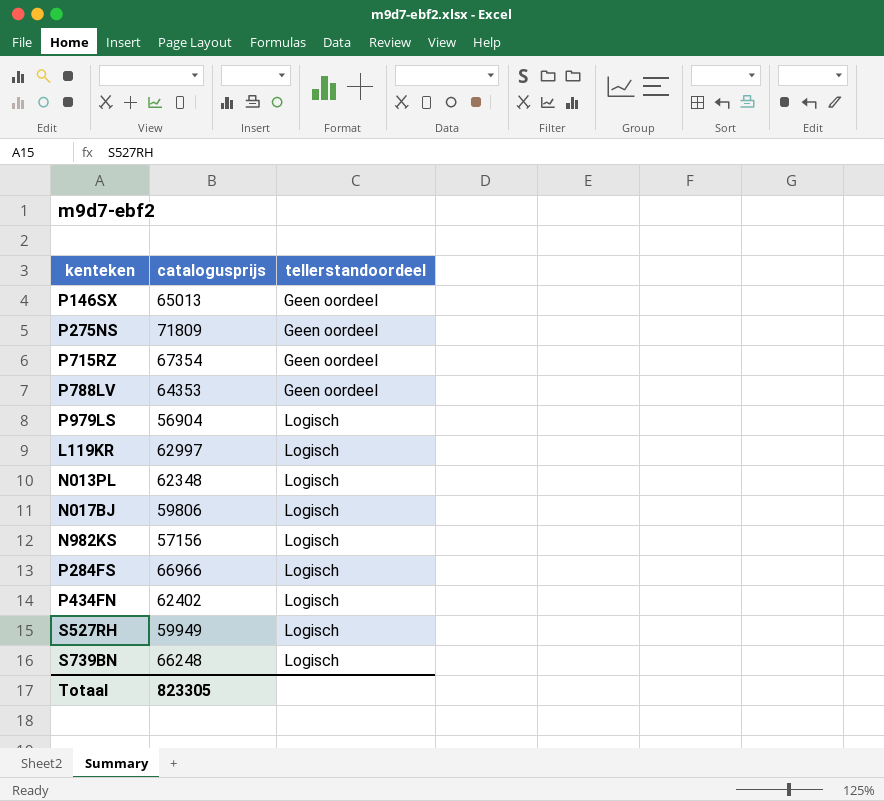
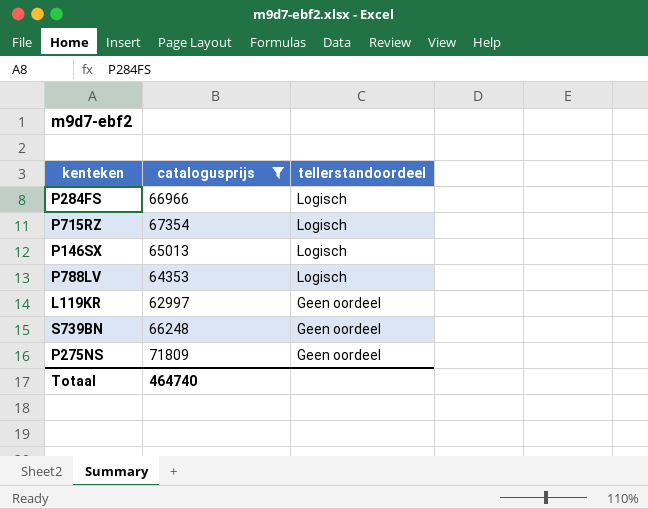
filter: none -> catalogusprijs >= 62997
row order: tellerstandoordeel ascending -> tellerstandoordeel descending
P715RZ | tellerstandoordeel: Geen oordeel -> Logisch
P146SX | tellerstandoordeel: Geen oordeel -> Logisch
P788LV | tellerstandoordeel: Geen oordeel -> Logisch
L119KR | tellerstandoordeel: Logisch -> Geen oordeel
S739BN | tellerstandoordeel: Logisch -> Geen oordeel
Totaal | catalogusprijs: 823305 -> 464740

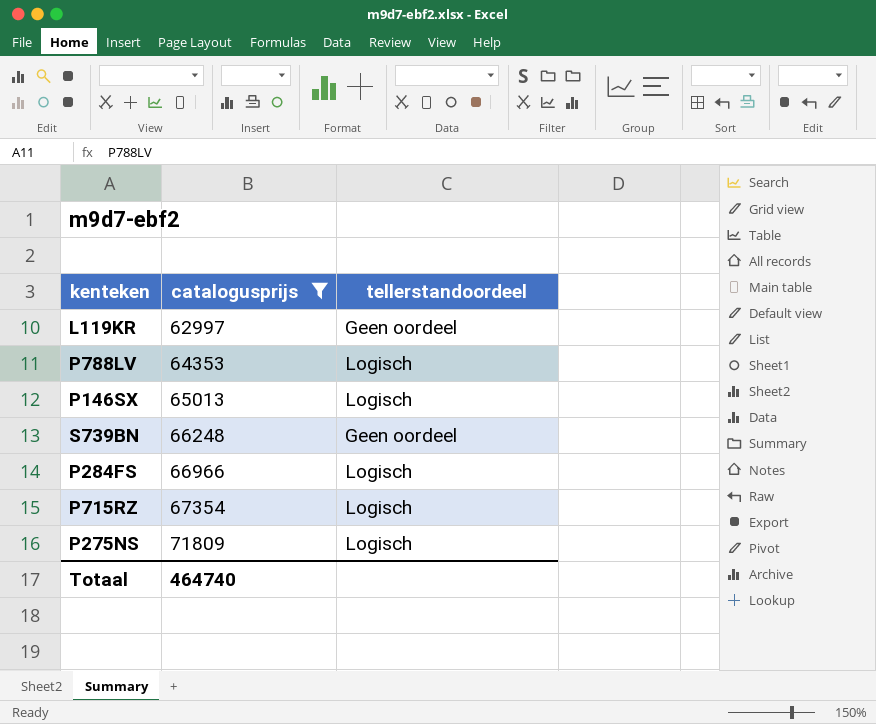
row order: tellerstandoordeel descending -> catalogusprijs ascending
P275NS | tellerstandoordeel: Geen oordeel -> Logisch

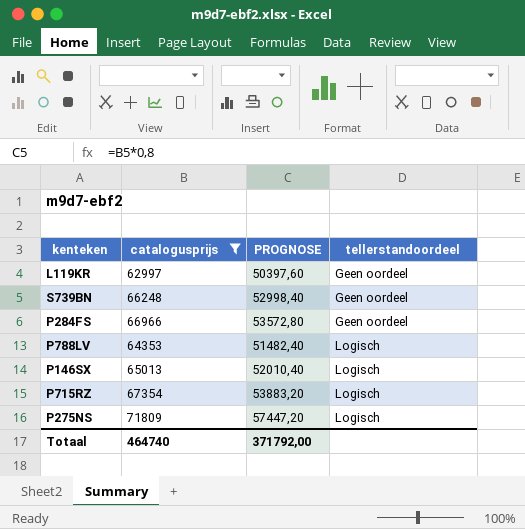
row order: catalogusprijs ascending -> tellerstandoordeel ascending
column PROGNOSE | formula: none -> [catalogusprijs] * 0,8
P284FS | tellerstandoordeel: Logisch -> Geen oordeel

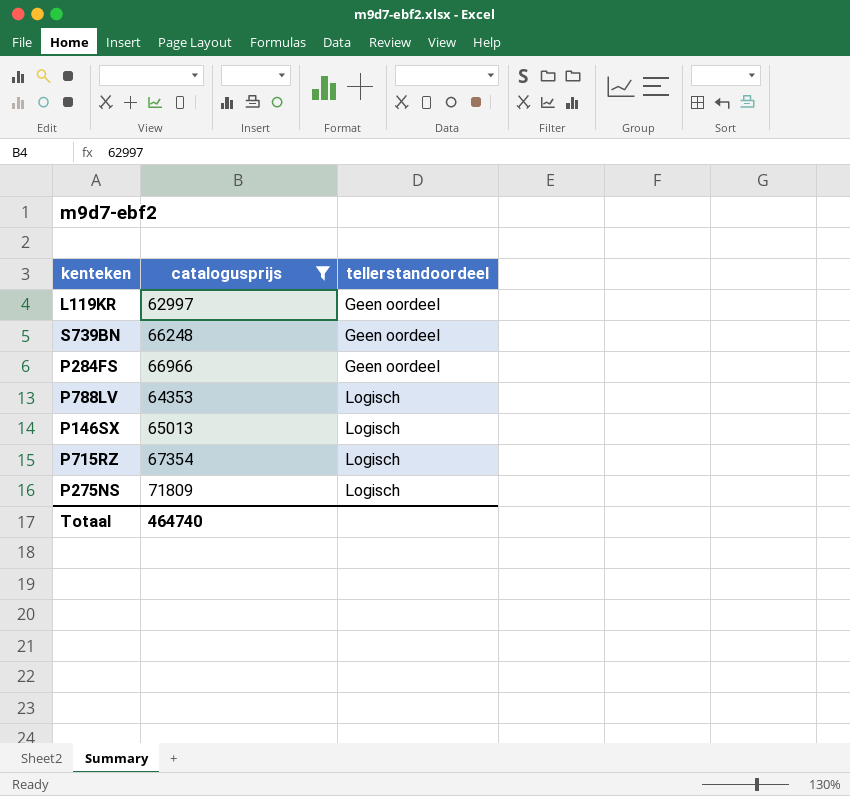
column PROGNOSE | formula: [catalogusprijs] * 0,8 -> none

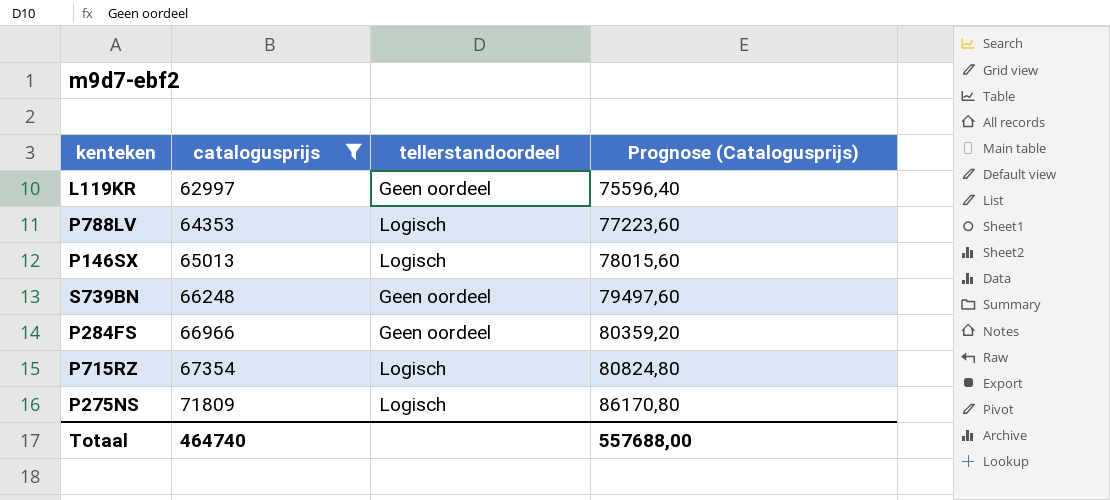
row order: tellerstandoordeel ascending -> catalogusprijs ascending
column Prognose (Catalogusprijs) | formula: none -> [catalogusprijs] * 1,2

